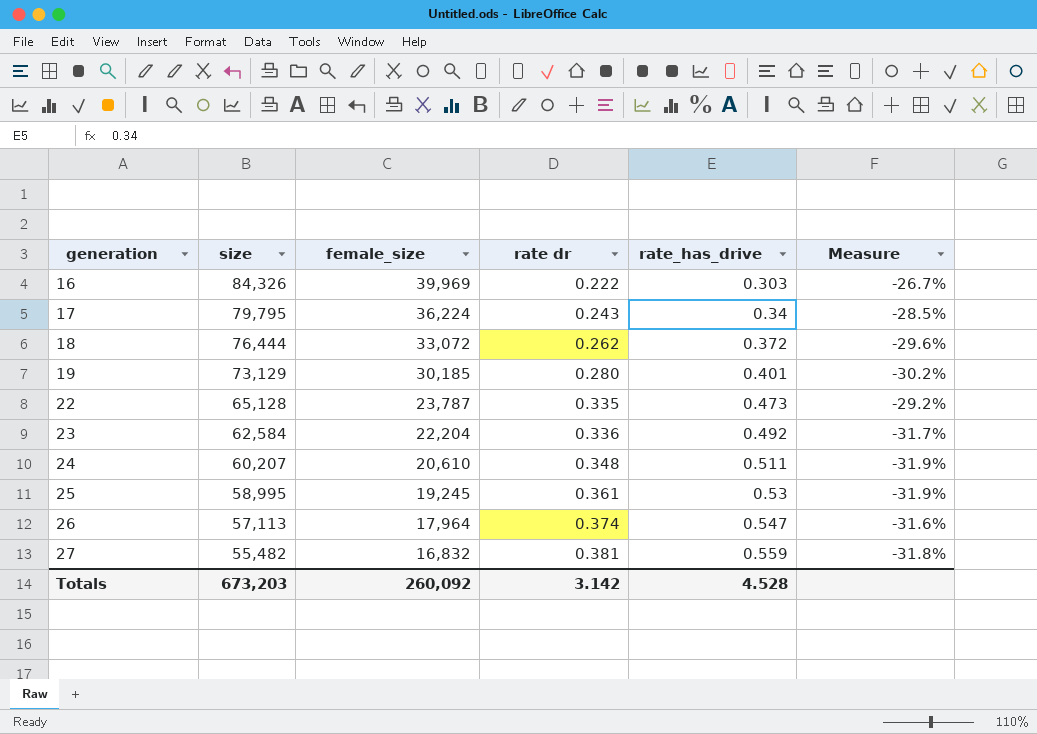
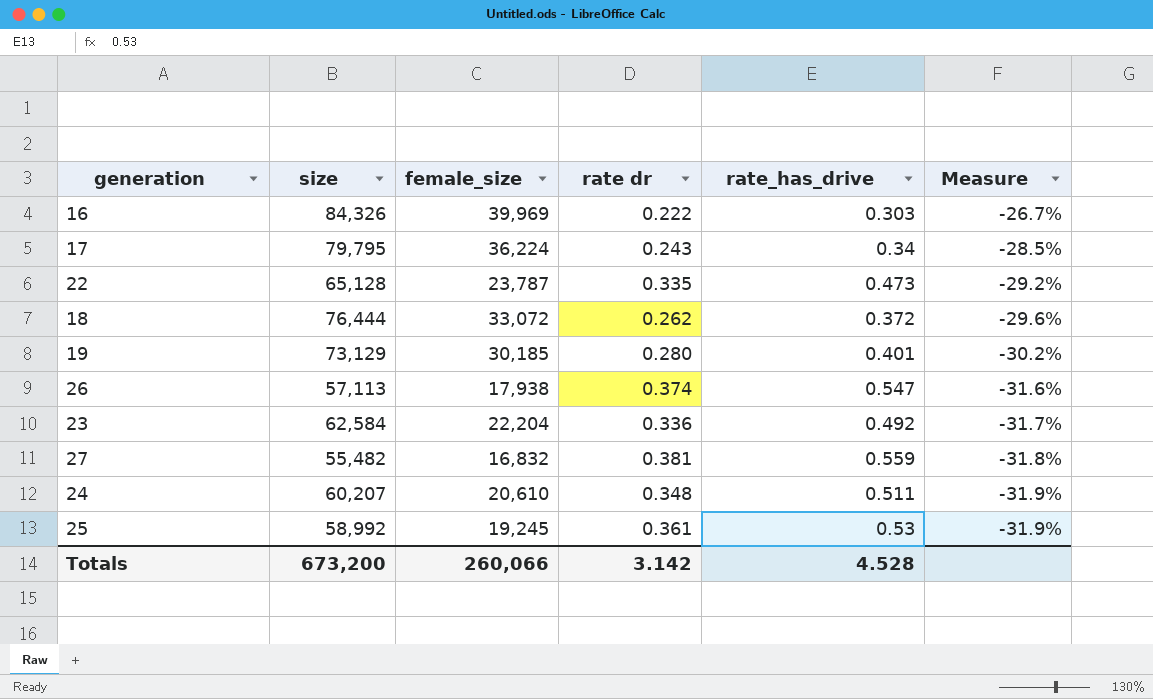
row order: generation ascending -> Measure descending
26 | female_size: 17,964 -> 17,938
25 | size: 58,995 -> 58,992
Totals | size: 673,203 -> 673,200
Totals | female_size: 260,092 -> 260,066

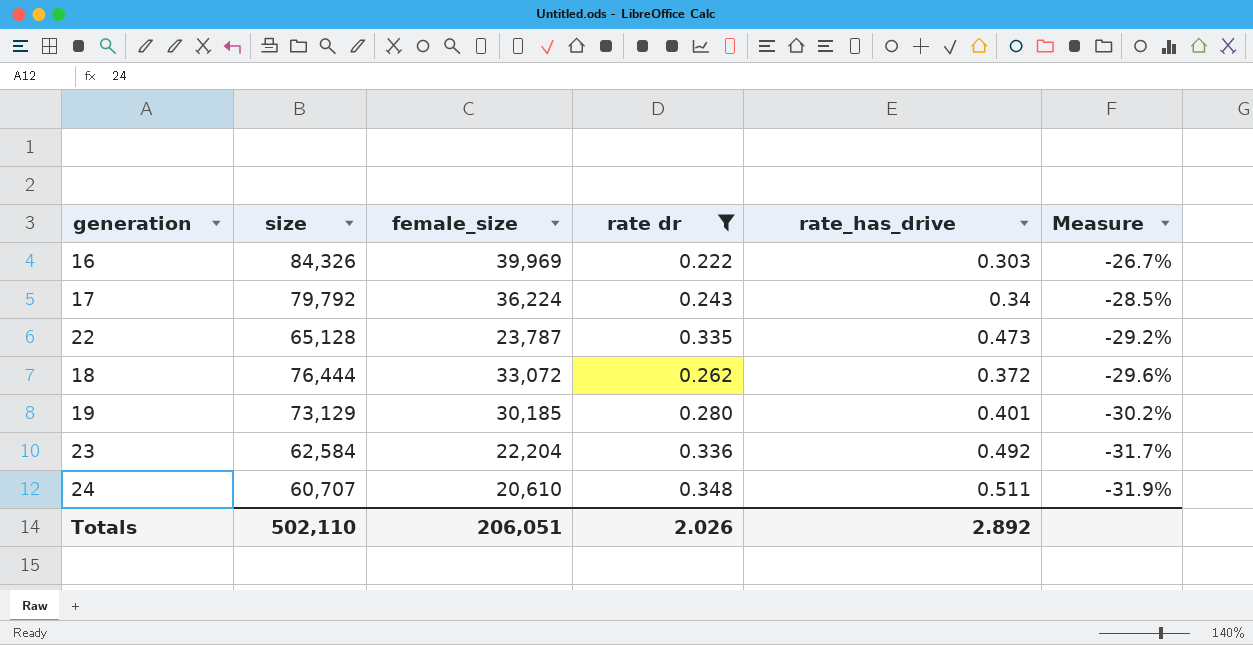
filter: none -> rate dr <= 0.348
17 | size: 79,795 -> 79,792
24 | size: 60,207 -> 60,707
Totals | size: 673,200 -> 502,110
Totals | female_size: 260,066 -> 206,051
Totals | rate dr: 3.142 -> 2.026
Totals | rate_has_drive: 4.528 -> 2.892

